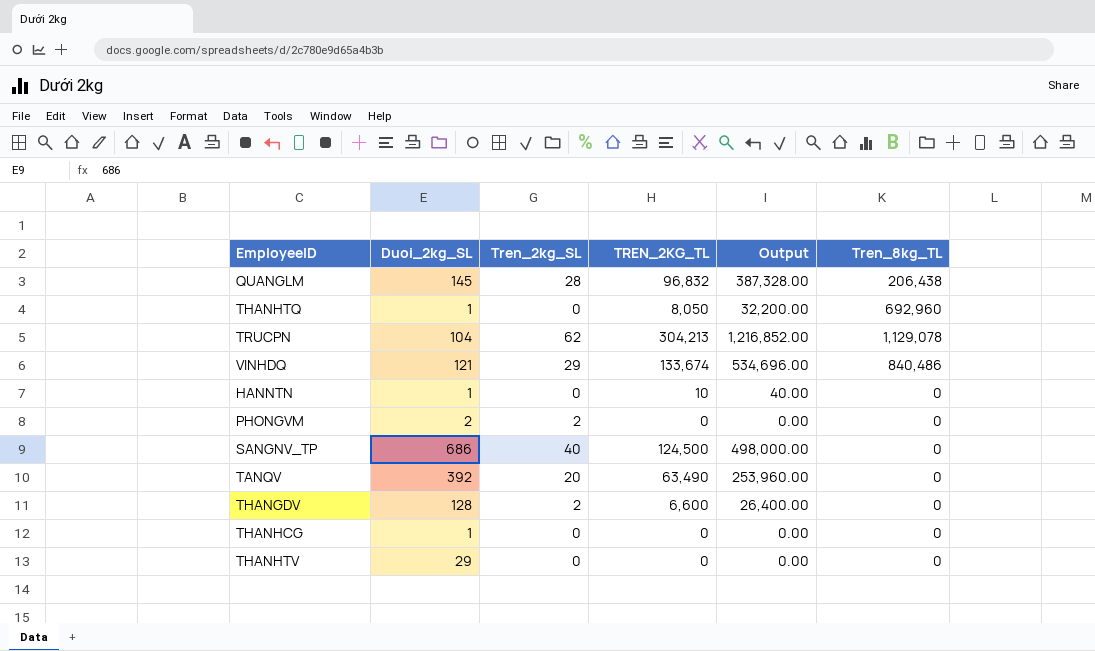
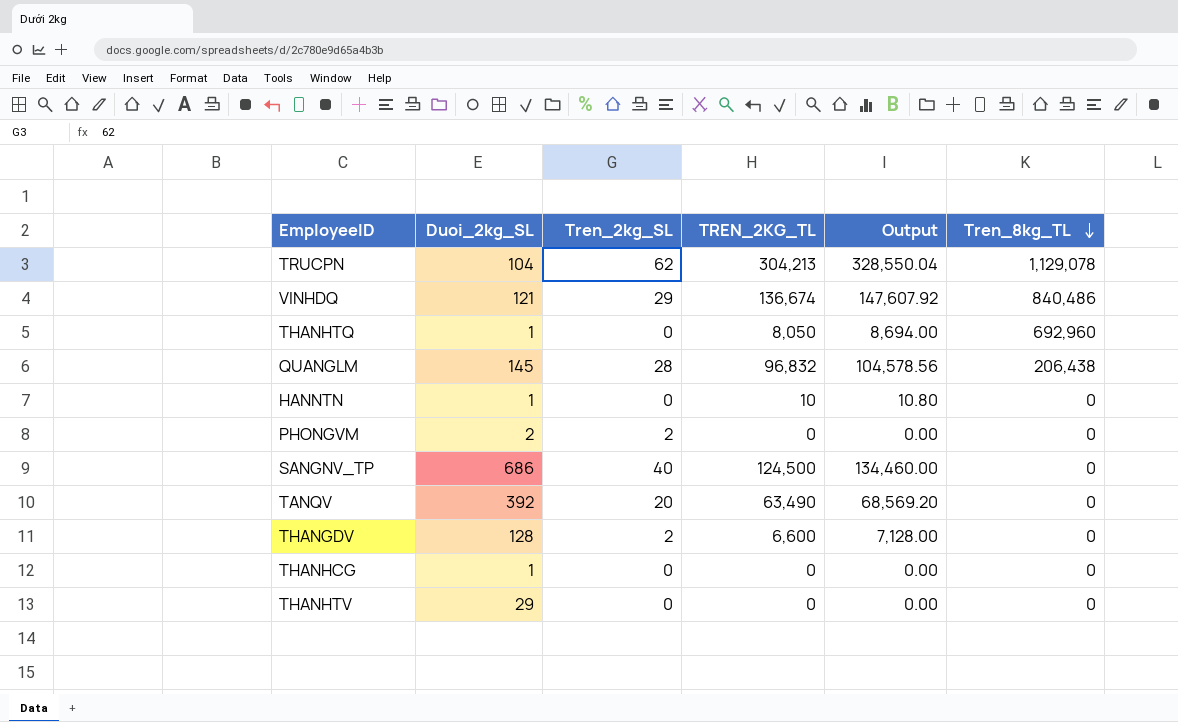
row order: none -> Tren_8kg_TL descending
column Output | formula: [TREN_2KG_TL] * 4 -> [TREN_2KG_TL] * 1.08
VINHDQ | TREN_2KG_TL: 133,674 -> 136,674

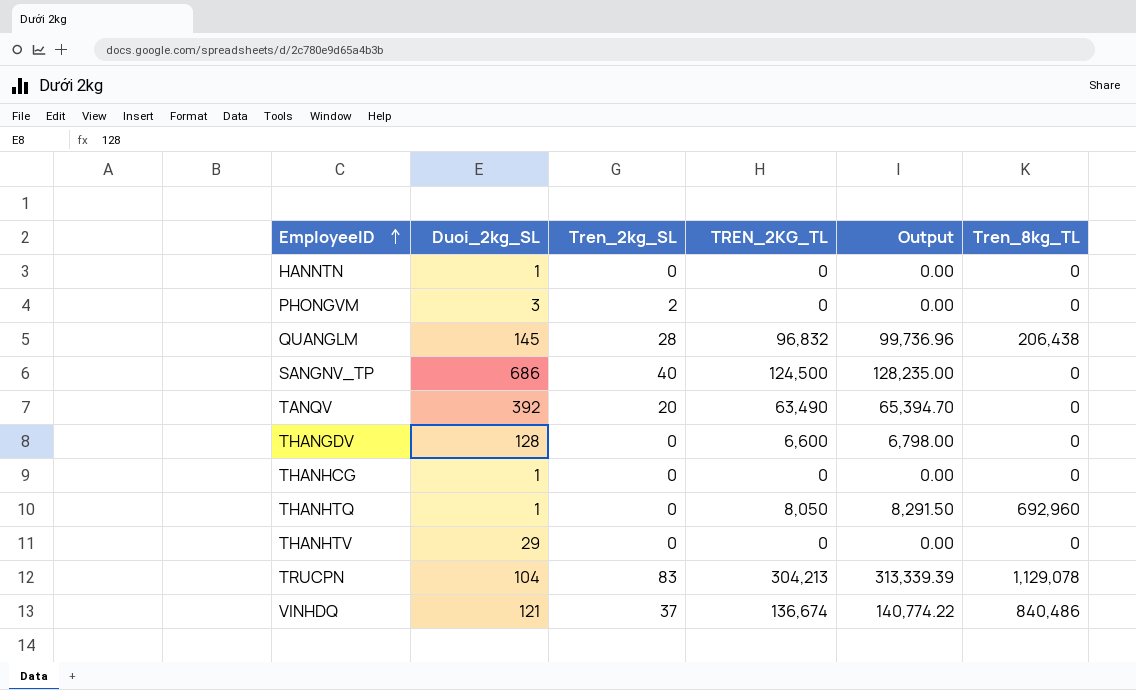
row order: Tren_8kg_TL descending -> EmployeeID ascending
column Output | formula: [TREN_2KG_TL] * 1.08 -> [TREN_2KG_TL] * 1.03
HANNTN | TREN_2KG_TL: 10 -> 0
PHONGVM | Duoi_2kg_SL: 2 -> 3
THANGDV | Tren_2kg_SL: 2 -> 0
TRUCPN | Tren_2kg_SL: 62 -> 83
VINHDQ | Tren_2kg_SL: 29 -> 37

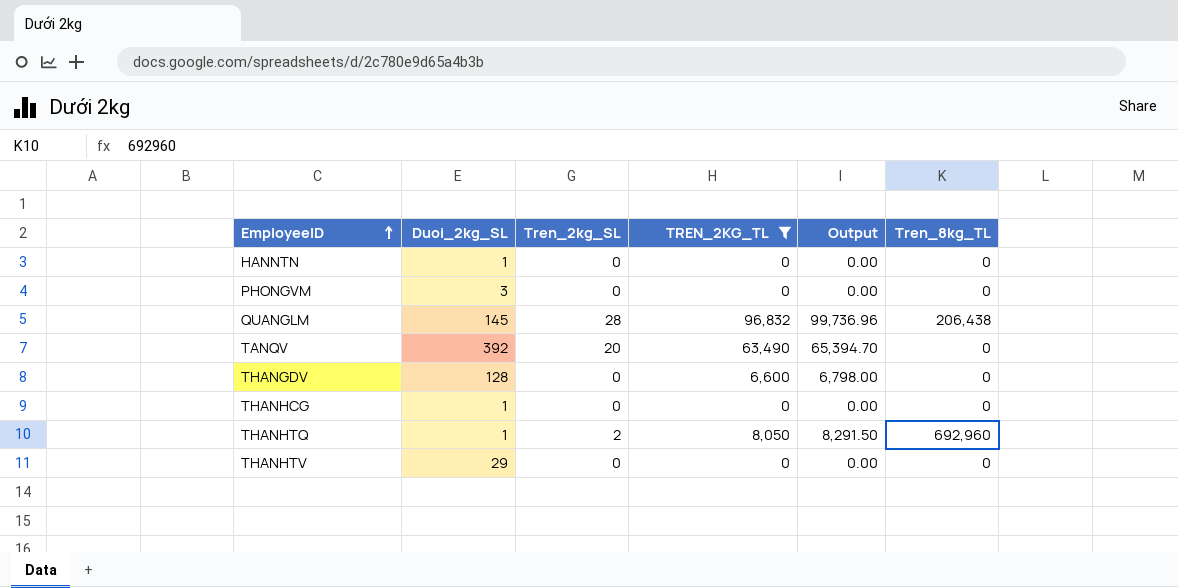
filter: none -> TREN_2KG_TL <= 96,832
PHONGVM | Tren_2kg_SL: 2 -> 0
THANHTQ | Tren_2kg_SL: 0 -> 2

